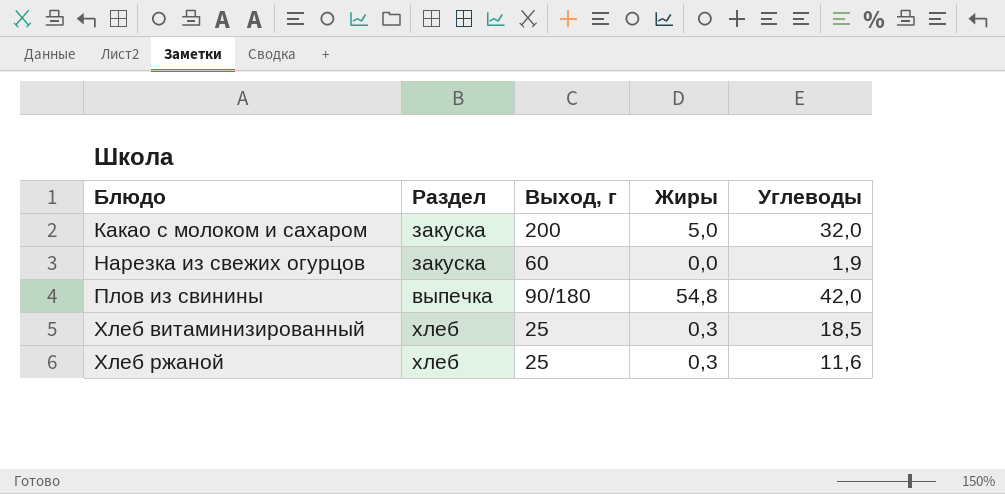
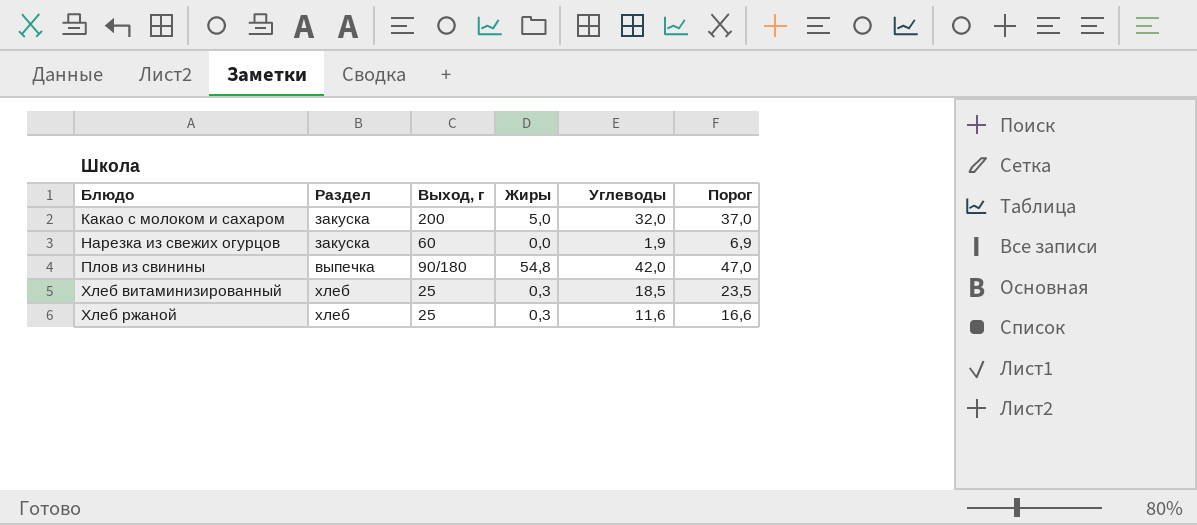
column Порог | formula: none -> [Углеводы] + 5

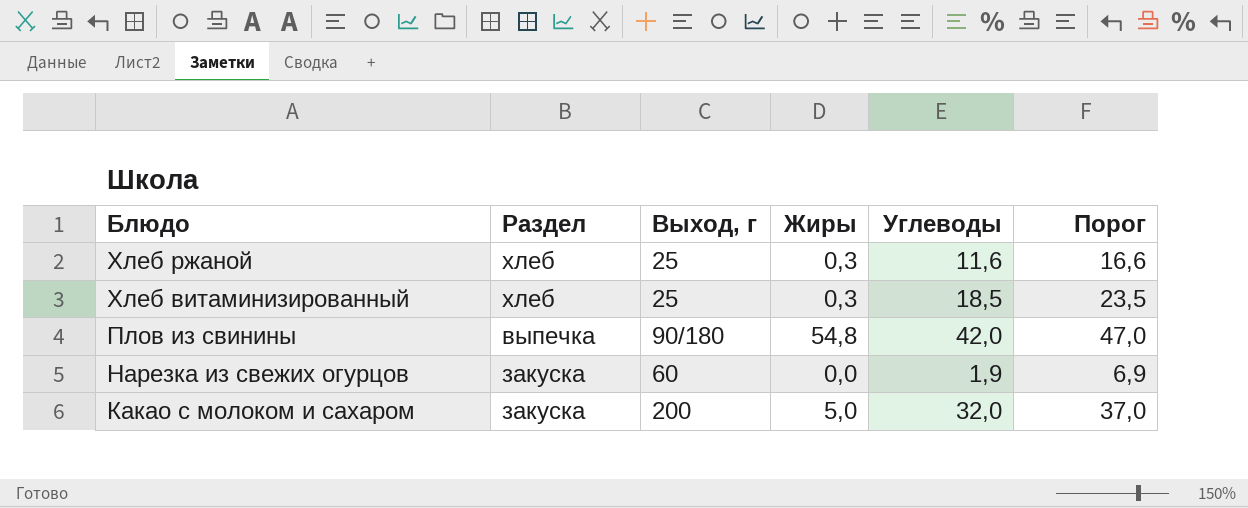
row order: Блюдо ascending -> Блюдо descending

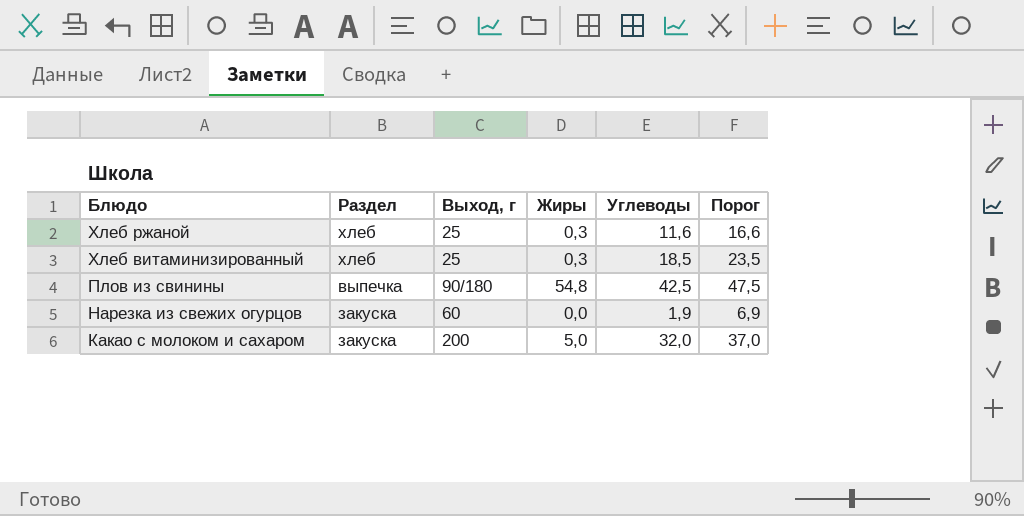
Плов из свинины | Углеводы: 42,0 -> 42,5
Плов из свинины | Порог: 47,0 -> 47,5

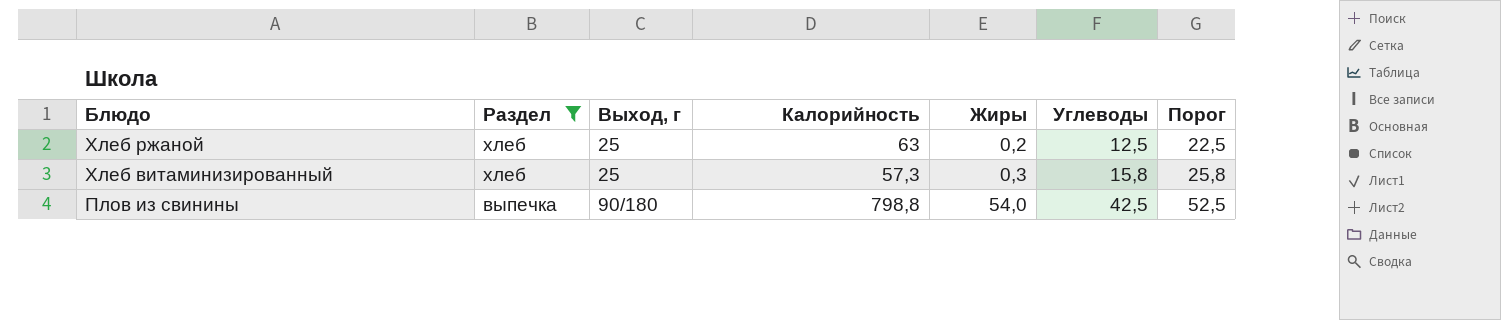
filter: none -> Раздел != закуска
column Калорийность | position: none -> 4
column Порог | formula: [Углеводы] + 5 -> [Углеводы] + 10
Хлеб ржаной | Жиры: 0,3 -> 0,2
Хлеб ржаной | Углеводы: 11,6 -> 12,5
Хлеб витаминизированный | Углеводы: 18,5 -> 15,8
Плов из свинины | Жиры: 54,8 -> 54,0

